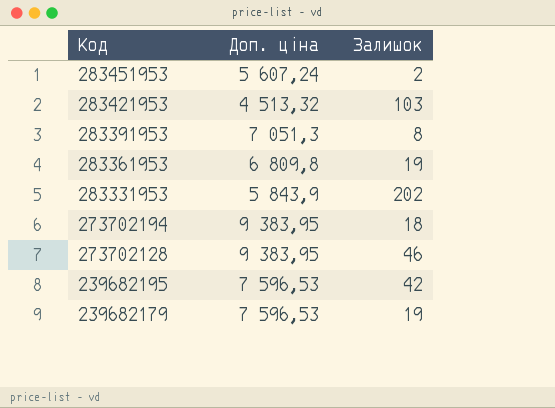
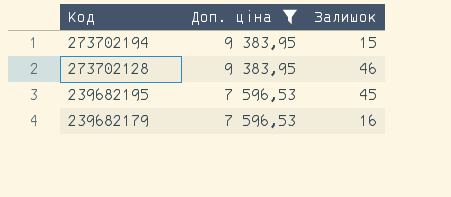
filter: none -> Доп. ціна >= 7 596,53
273702194 | Залишок: 18 -> 15
239682195 | Залишок: 42 -> 45
239682179 | Залишок: 19 -> 16

